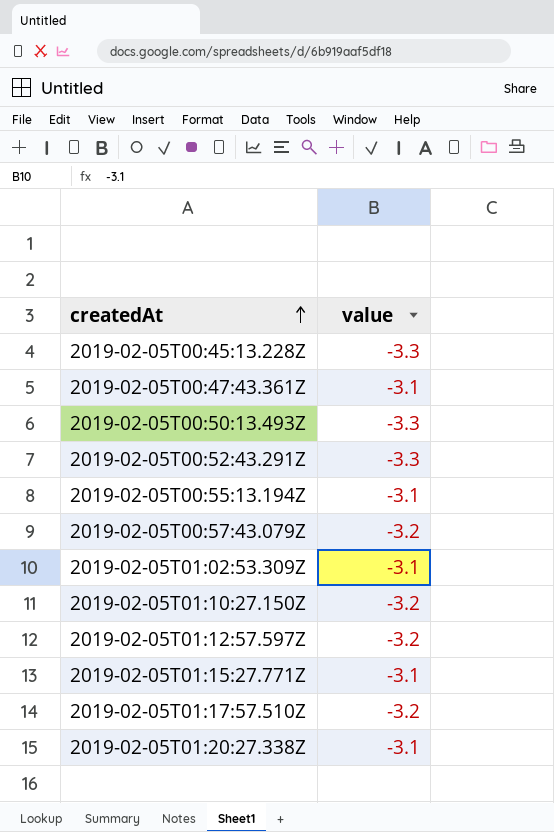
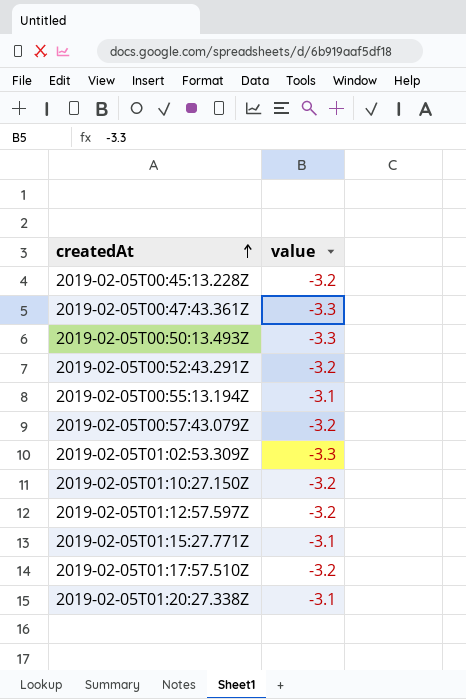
2019-02-05T00:45:13.228Z | value: -3.3 -> -3.2
2019-02-05T00:47:43.361Z | value: -3.1 -> -3.3
2019-02-05T00:52:43.291Z | value: -3.3 -> -3.2
2019-02-05T01:02:53.309Z | value: -3.1 -> -3.3

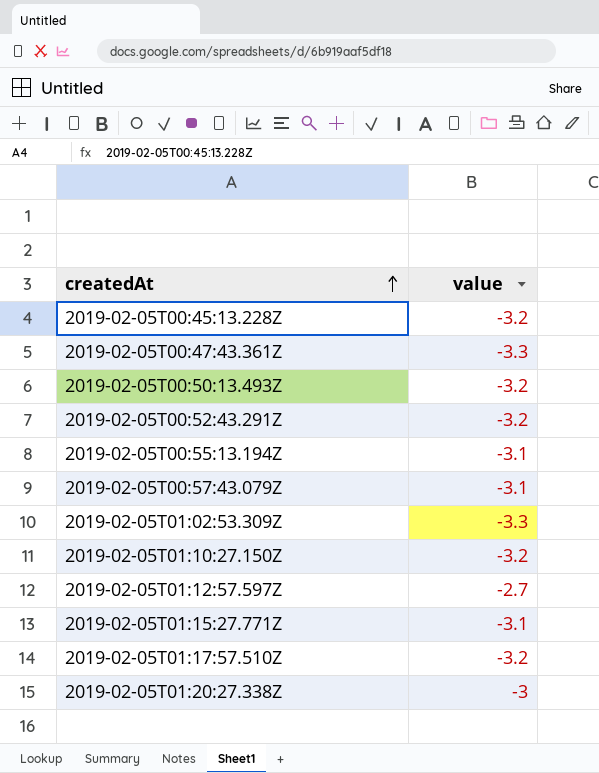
2019-02-05T00:50:13.493Z | value: -3.3 -> -3.2
2019-02-05T00:57:43.079Z | value: -3.2 -> -3.1
2019-02-05T01:12:57.597Z | value: -3.2 -> -2.7
2019-02-05T01:20:27.338Z | value: -3.1 -> -3

